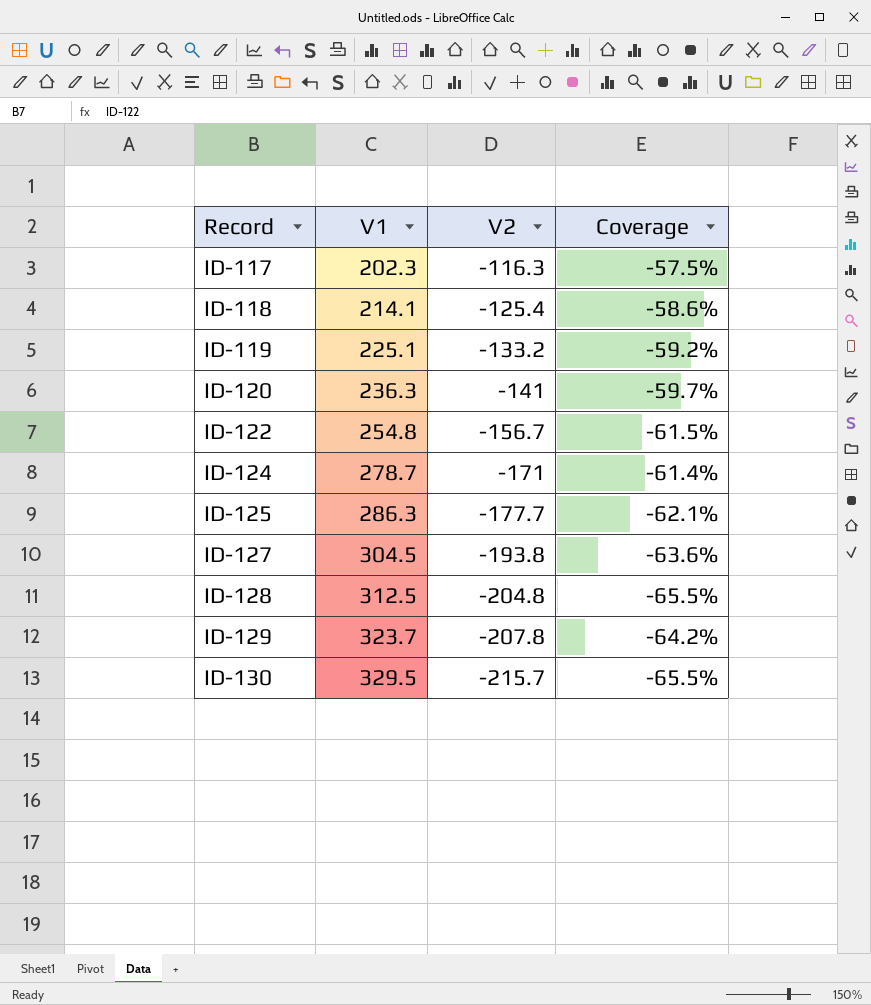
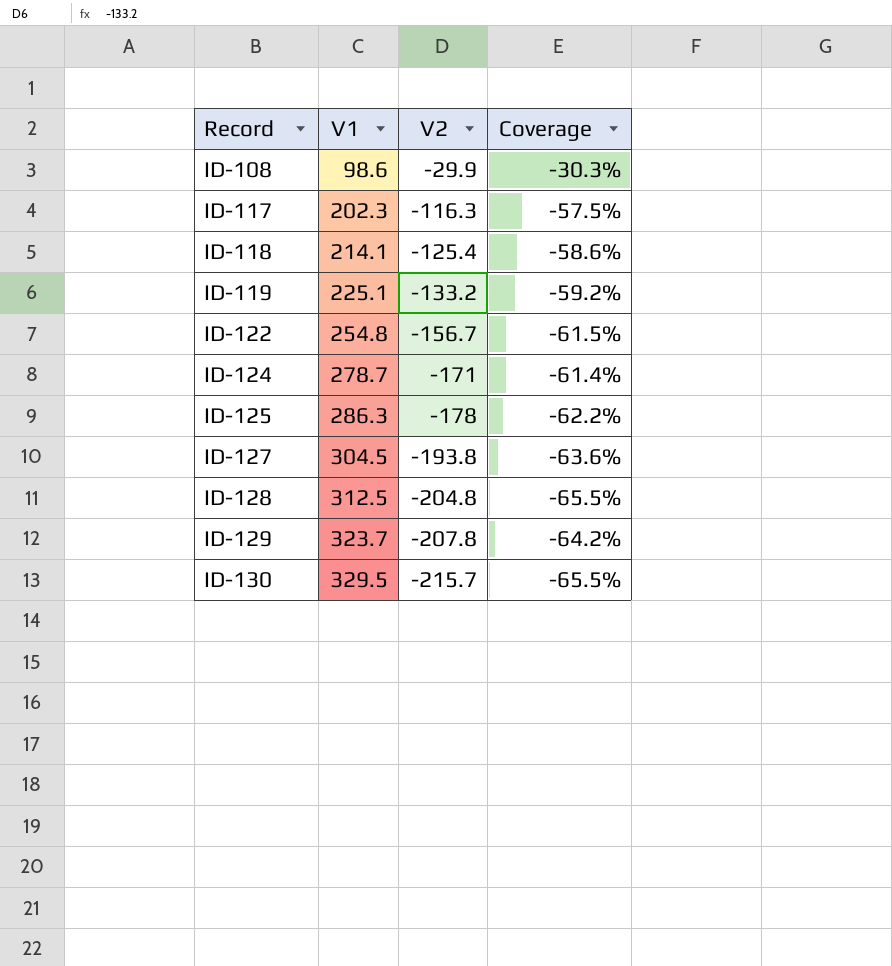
row ID-120: 236.3 | -141 | -59.7% -> none
row ID-108: none -> 98.6 | -29.9 | -30.3%
ID-125 | V2: -177.7 -> -178
ID-125 | Coverage: -62.1% -> -62.2%

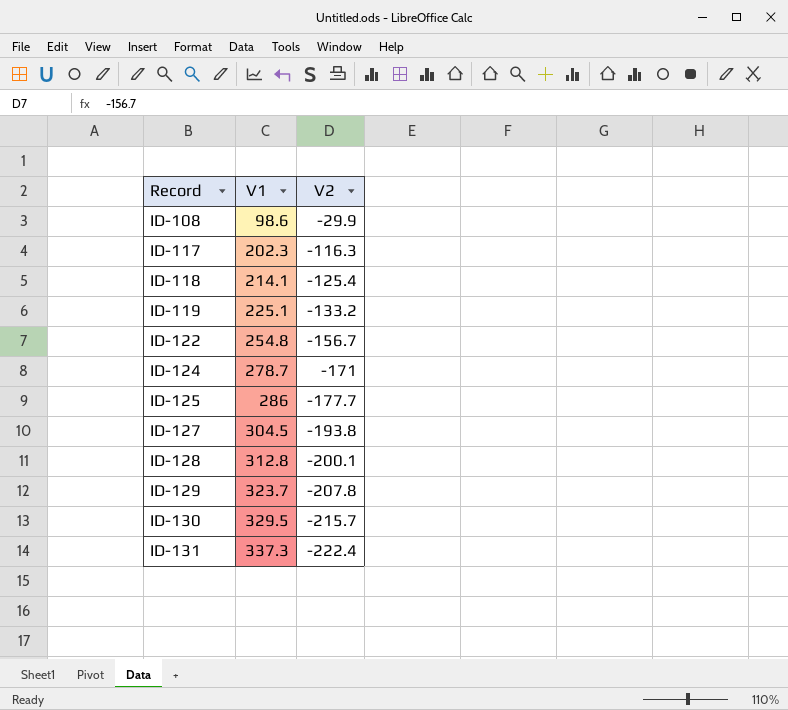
column Coverage | formula: [V2] / [V1] -> none
ID-125 | V1: 286.3 -> 286
ID-125 | V2: -178 -> -177.7
ID-128 | V1: 312.5 -> 312.8
ID-128 | V2: -204.8 -> -200.1
row ID-131: none -> 337.3 | -222.4

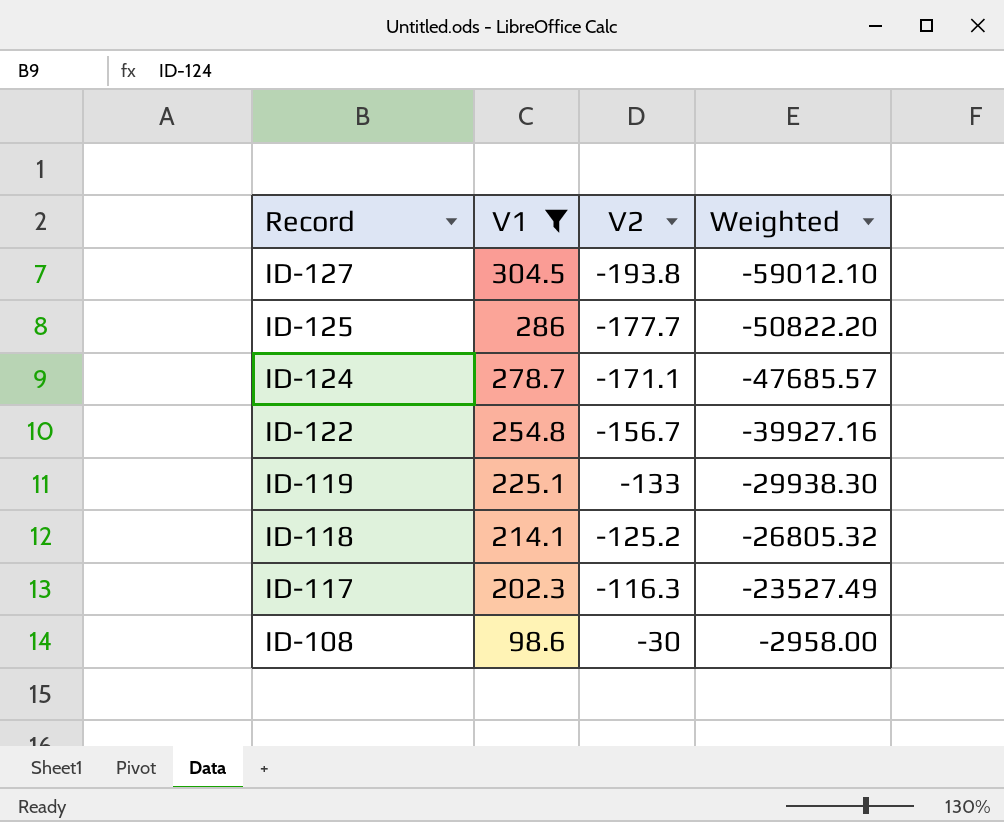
filter: none -> V1 <= 304.5
row order: Record ascending -> Record descending
column Weighted | formula: none -> [V1] * [V2]
ID-124 | V2: -171 -> -171.1
ID-119 | V2: -133.2 -> -133
ID-118 | V2: -125.4 -> -125.2
ID-108 | V2: -29.9 -> -30

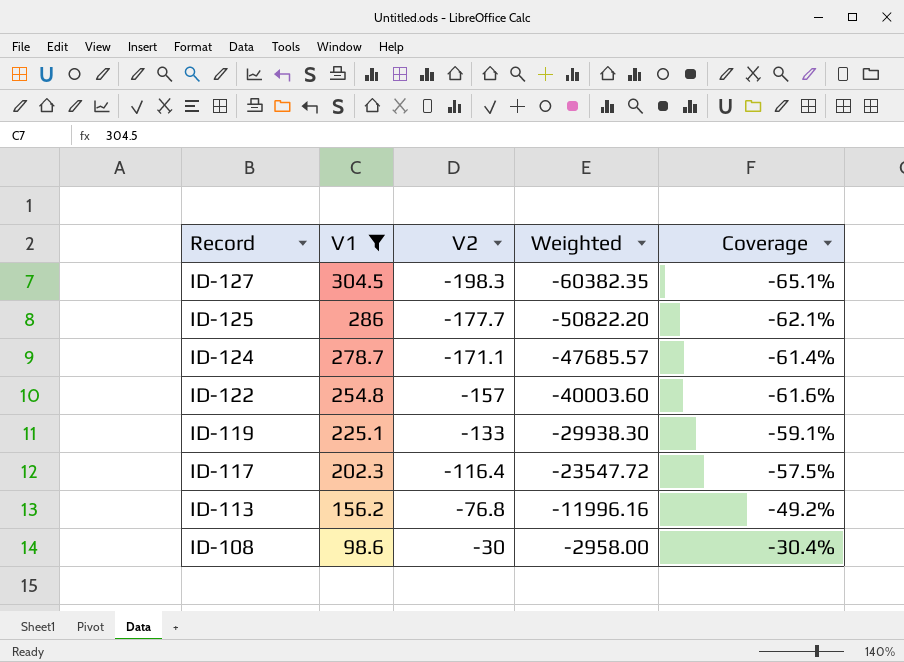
column Coverage | formula: none -> [V2] / [V1]
row ID-118: 214.1 | -125.2 | -26805.32 -> none
ID-127 | V2: -193.8 -> -198.3
ID-127 | Weighted: -59012.10 -> -60382.35
ID-122 | V2: -156.7 -> -157
ID-122 | Weighted: -39927.16 -> -40003.60
ID-117 | V2: -116.3 -> -116.4
ID-117 | Weighted: -23527.49 -> -23547.72
row ID-113: none -> 156.2 | -76.8 | -11996.16 | -49.2%

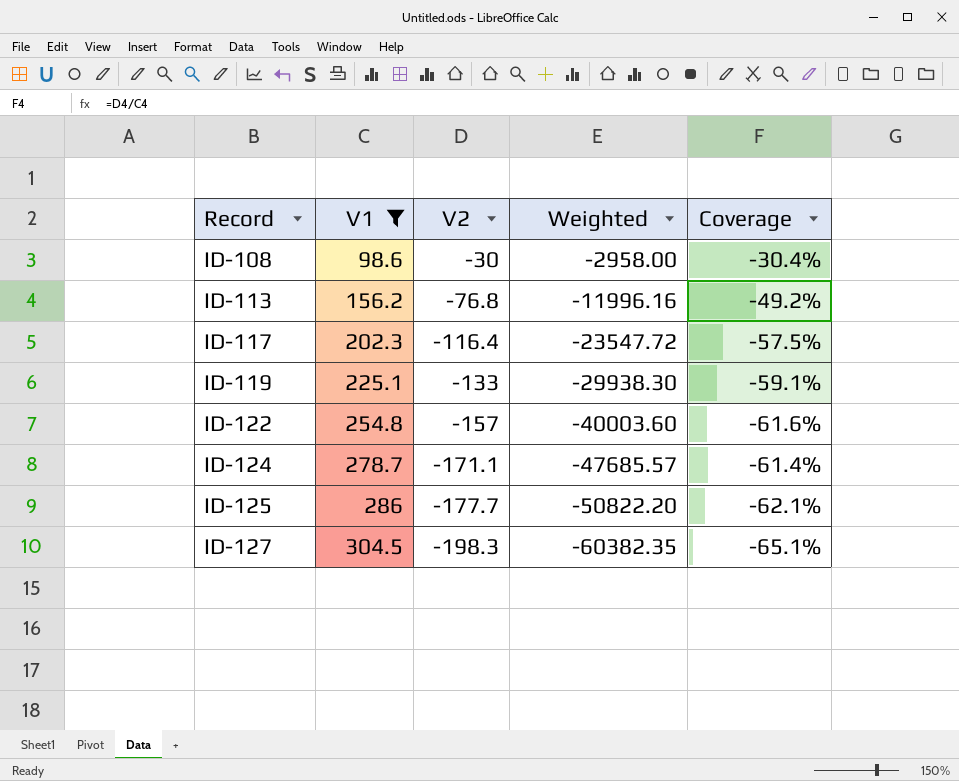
row order: Record descending -> Record ascending

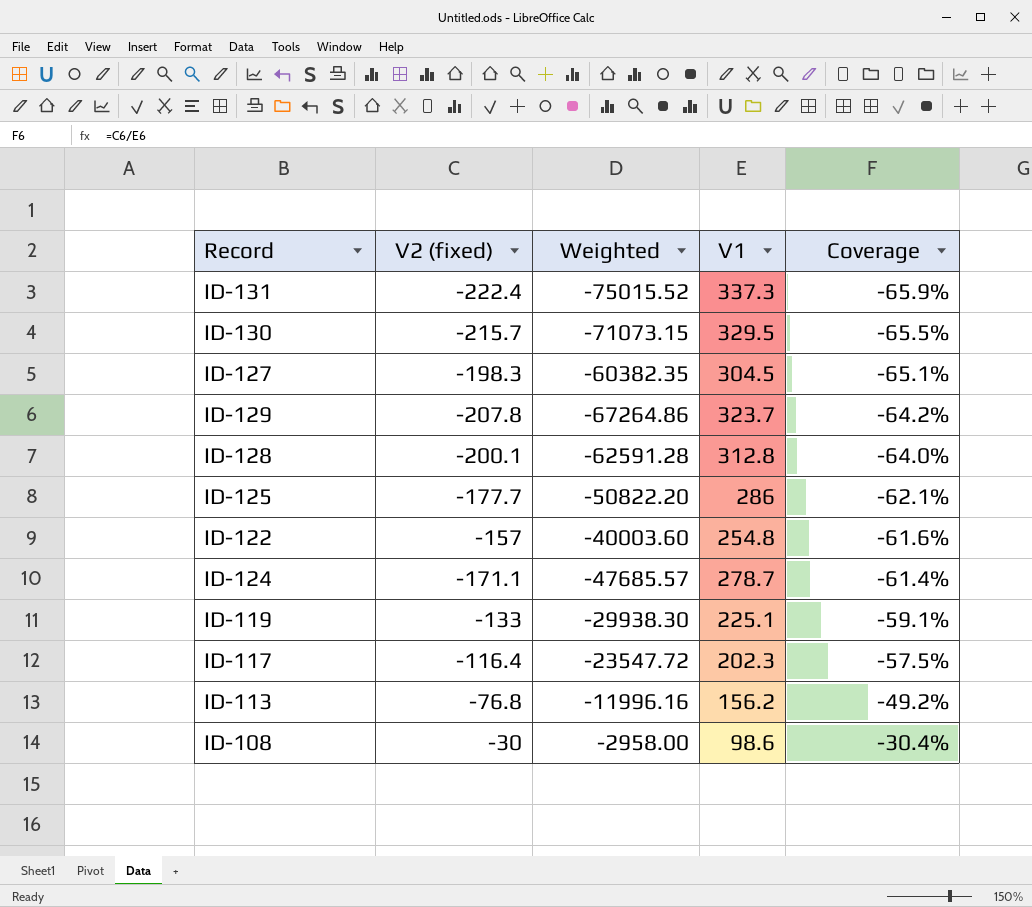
filter: V1 <= 304.5 -> none
row order: Record ascending -> Coverage ascending
column name: V2 -> V2 (fixed)
column V1 | position: 2 -> 4

